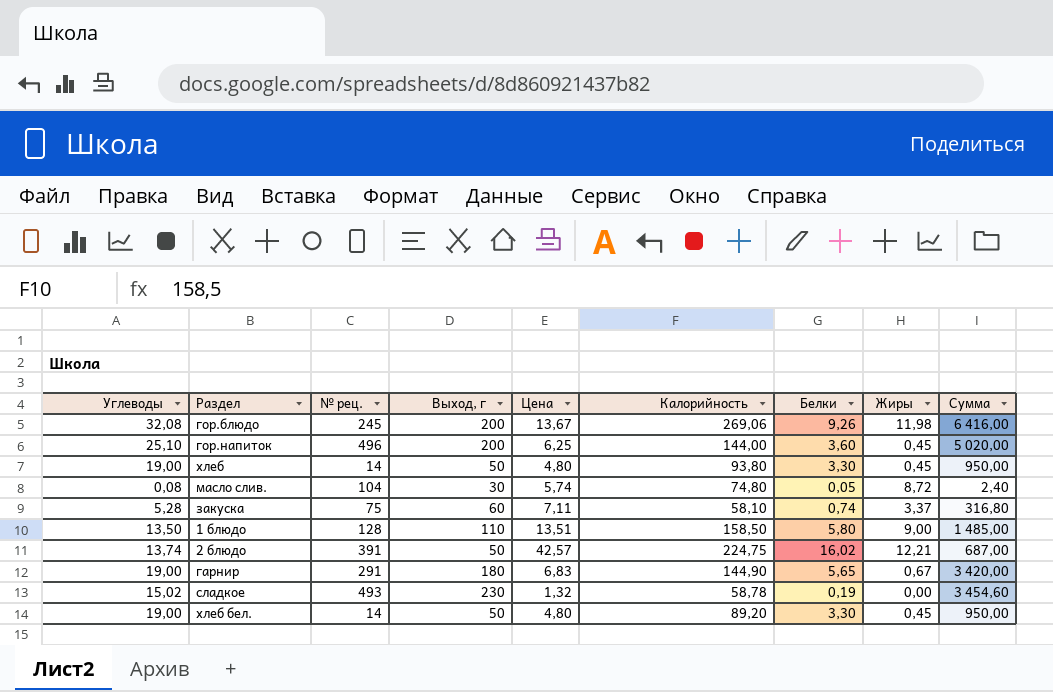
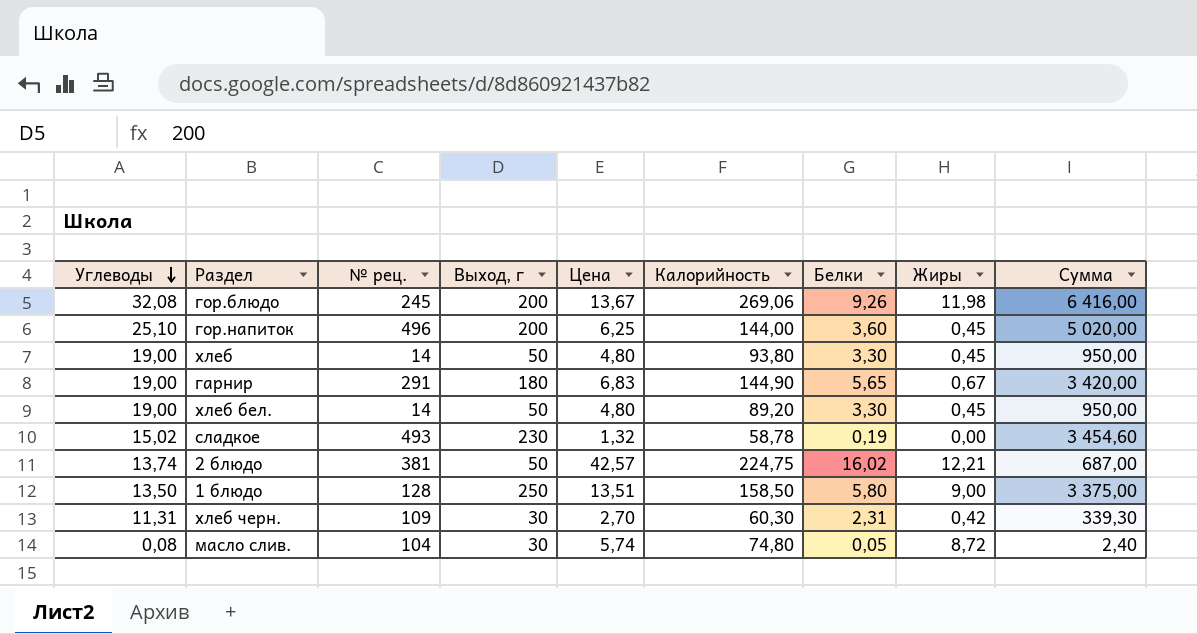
row order: none -> Углеводы descending
row закуска: 5,28 | 75 | 60 | 7,11 | 58,10 | 0,74 | 3,37 | 316,80 -> none
2 блюдо | № рец.: 391 -> 381
1 блюдо | Выход, г: 110 -> 250
1 блюдо | Сумма: 1 485,00 -> 3 375,00
row хлеб черн.: none -> 11,31 | 109 | 30 | 2,70 | 60,30 | 2,31 | 0,42 | 339,30

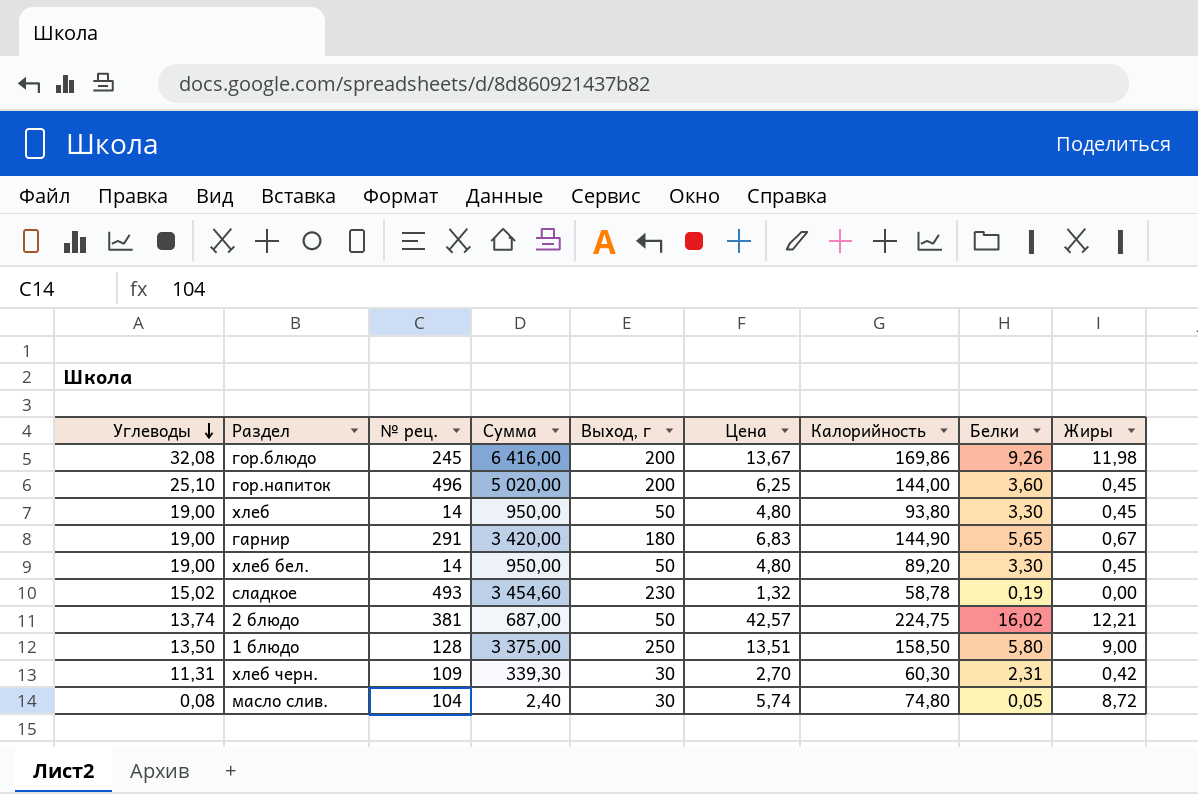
column Сумма | position: 9 -> 4
гор.блюдо | Калорийность: 269,06 -> 169,86

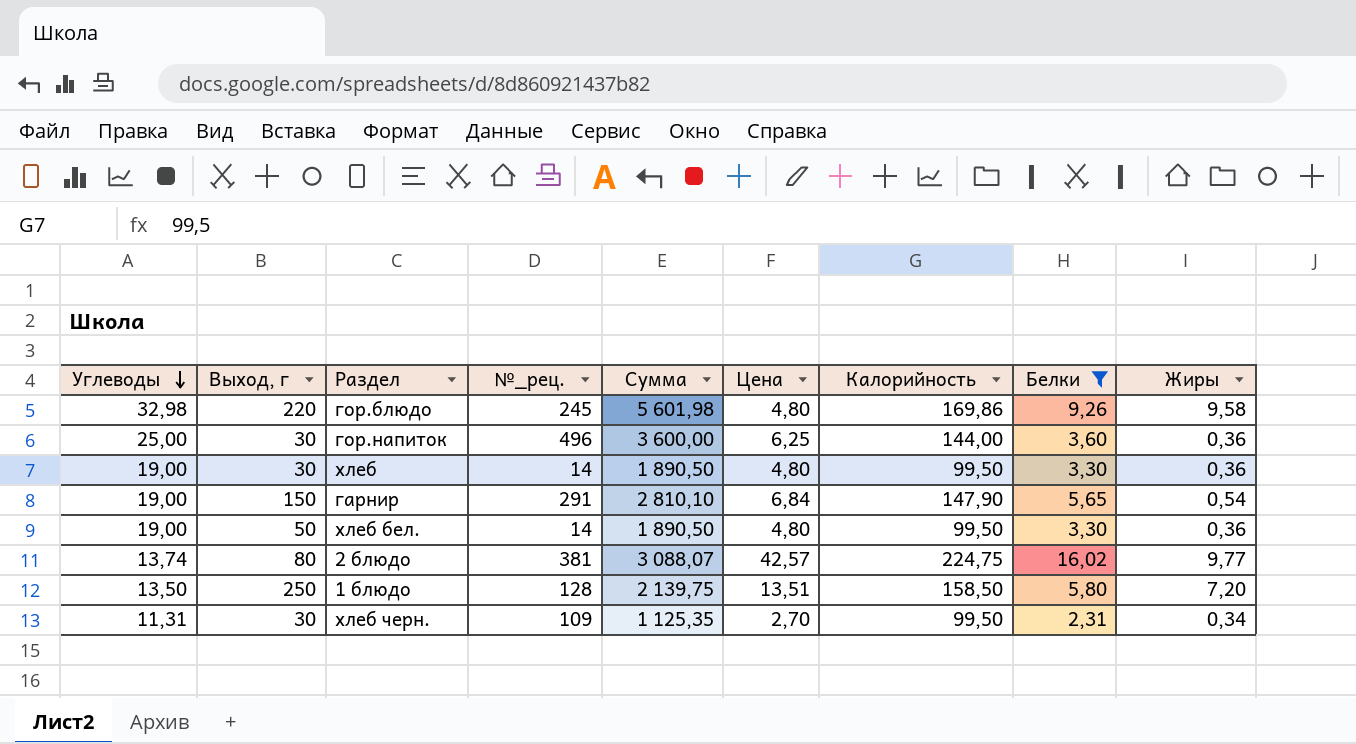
filter: none -> Белки >= 2,31
column Выход, г | position: 5 -> 2
column name: № рец. -> №_рец.
column Сумма | formula: [Углеводы] * [Выход, г] -> [Углеводы] * [Калорийность]
гор.блюдо | Углеводы: 32,08 -> 32,98
гор.блюдо | Выход, г: 200 -> 220
гор.блюдо | Цена: 13,67 -> 4,80
гор.блюдо | Жиры: 11,98 -> 9,58
гор.напиток | Углеводы: 25,10 -> 25,00
гор.напиток | Выход, г: 200 -> 30
гор.напиток | Жиры: 0,45 -> 0,36
хлеб | Выход, г: 50 -> 30
хлеб | Калорийность: 93,80 -> 99,50
хлеб | Жиры: 0,45 -> 0,36
гарнир | Выход, г: 180 -> 150
гарнир | Цена: 6,83 -> 6,84
гарнир | Калорийность: 144,90 -> 147,90
гарнир | Жиры: 0,67 -> 0,54
хлеб бел. | Калорийность: 89,20 -> 99,50
хлеб бел. | Жиры: 0,45 -> 0,36
2 блюдо | Выход, г: 50 -> 80
2 блюдо | Жиры: 12,21 -> 9,77
1 блюдо | Жиры: 9,00 -> 7,20
хлеб черн. | Калорийность: 60,30 -> 99,50
хлеб черн. | Жиры: 0,42 -> 0,34

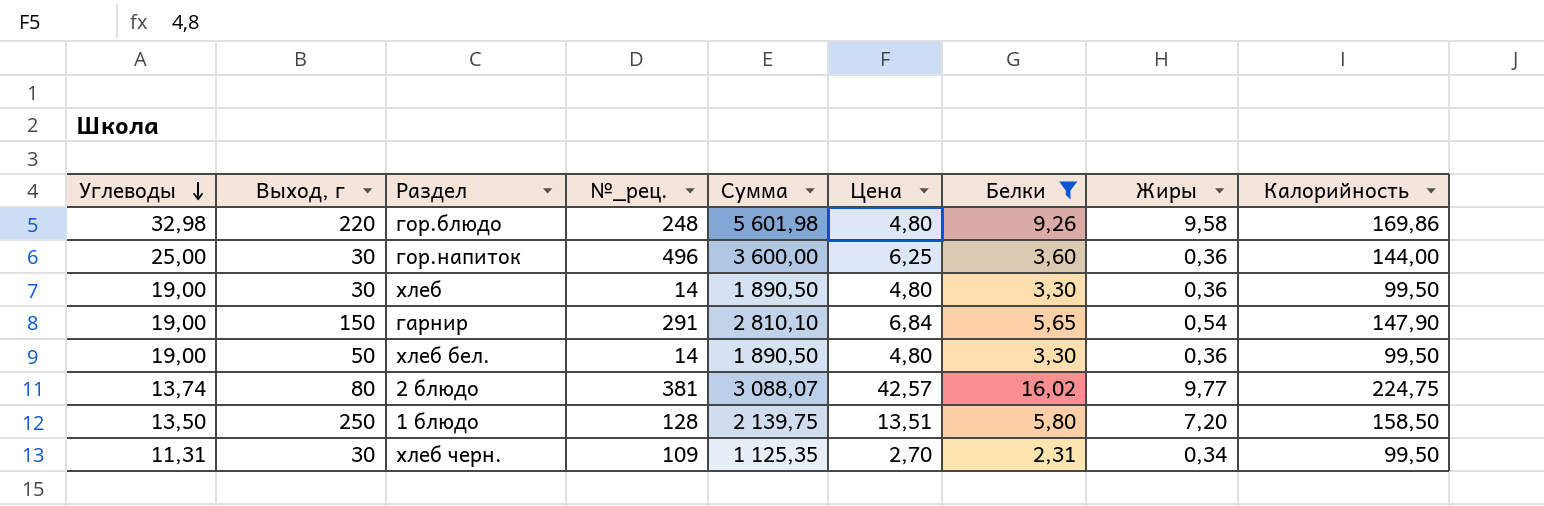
column Калорийность | position: 7 -> 9
гор.блюдо | №_рец.: 245 -> 248

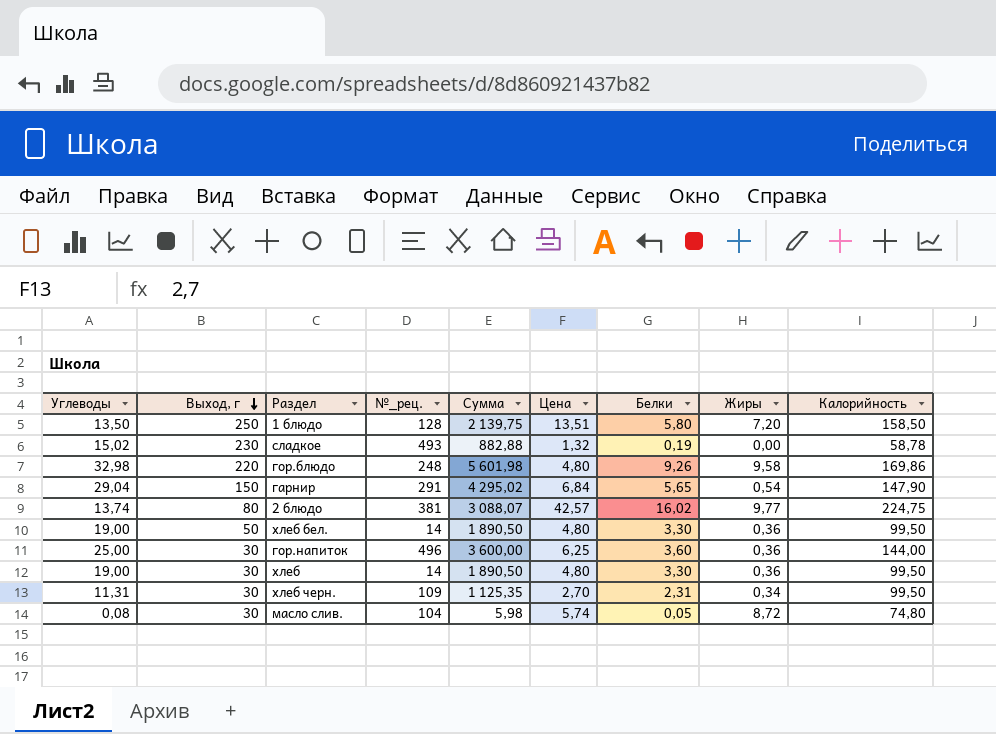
filter: Белки >= 2,31 -> none
row order: Углеводы descending -> Выход, г descending
гарнир | Углеводы: 19,00 -> 29,04
гарнир | Сумма: 2 810,10 -> 4 295,02

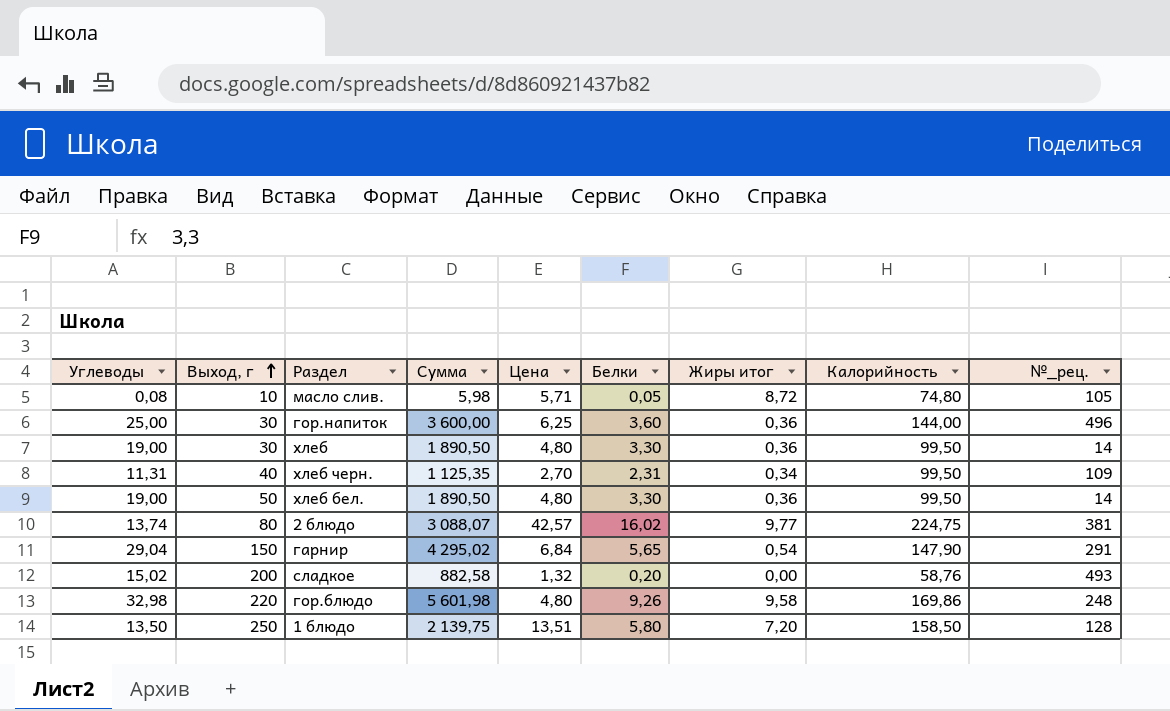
row order: Выход, г descending -> Выход, г ascending
column name: Жиры -> Жиры итог
column №_рец. | position: 4 -> 9
масло слив. | Выход, г: 30 -> 10
масло слив. | Цена: 5,74 -> 5,71
масло слив. | №_рец.: 104 -> 105
хлеб черн. | Выход, г: 30 -> 40
сладкое | Выход, г: 230 -> 200
сладкое | Сумма: 882,88 -> 882,58
сладкое | Белки: 0,19 -> 0,20
сладкое | Калорийность: 58,78 -> 58,76

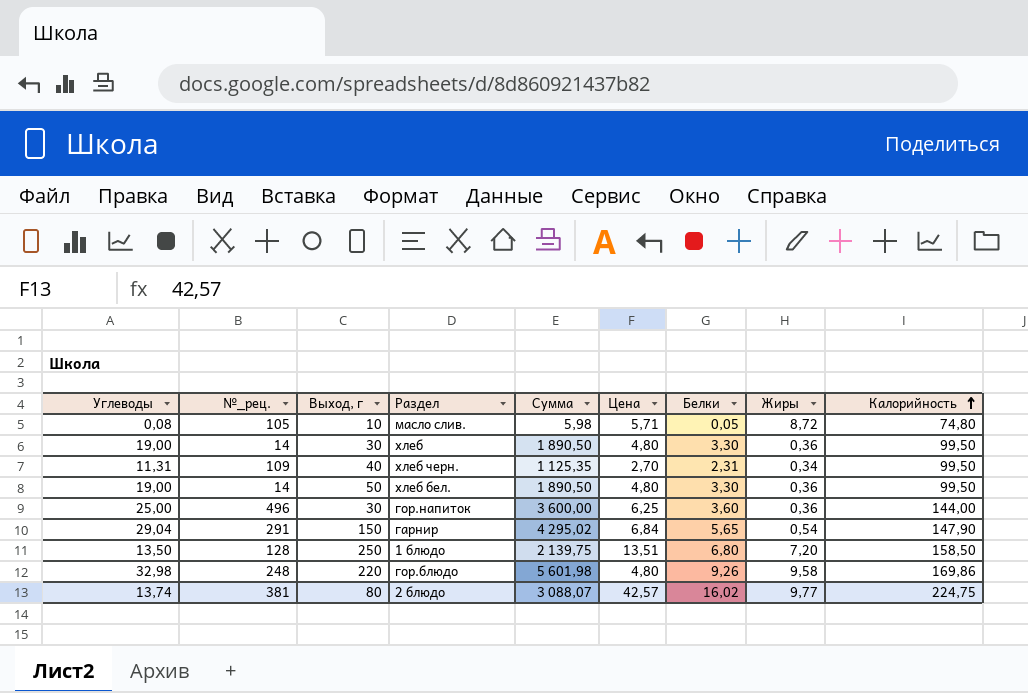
row order: Выход, г ascending -> Калорийность ascending
column №_рец. | position: 9 -> 2
column name: Жиры итог -> Жиры
row сладкое: 15,02 | 200 | 882,58 | 1,32 | 0,20 | 0,00 | 58,76 | 493 -> none
1 блюдо | Белки: 5,80 -> 6,80

